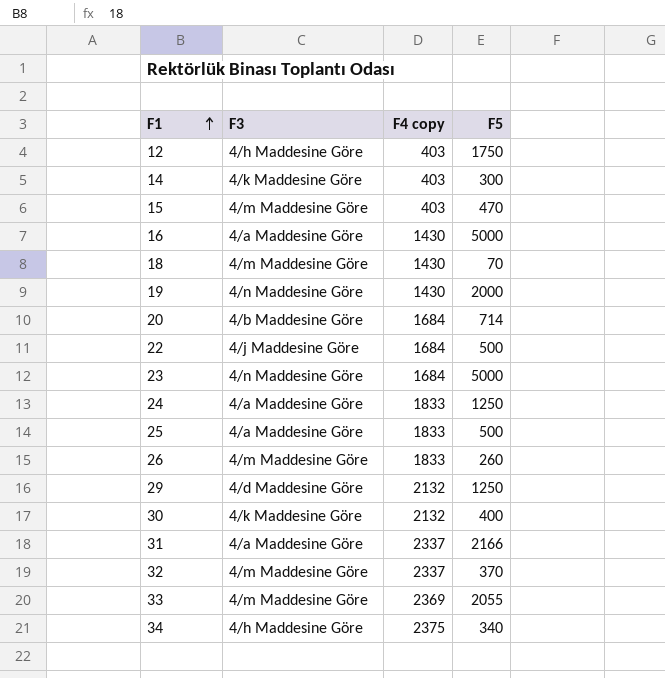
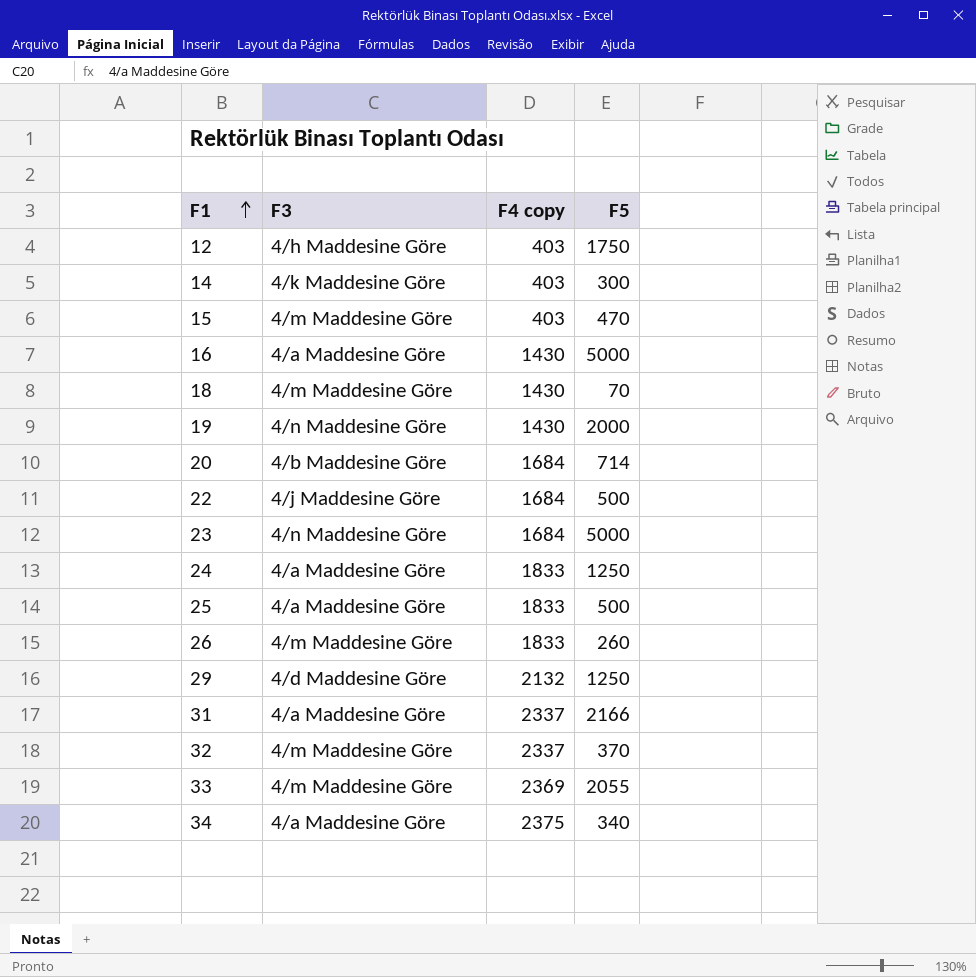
row 30: 4/k Maddesine Göre | 2132 | 400 -> none
34 | F3: 4/h Maddesine Göre -> 4/a Maddesine Göre

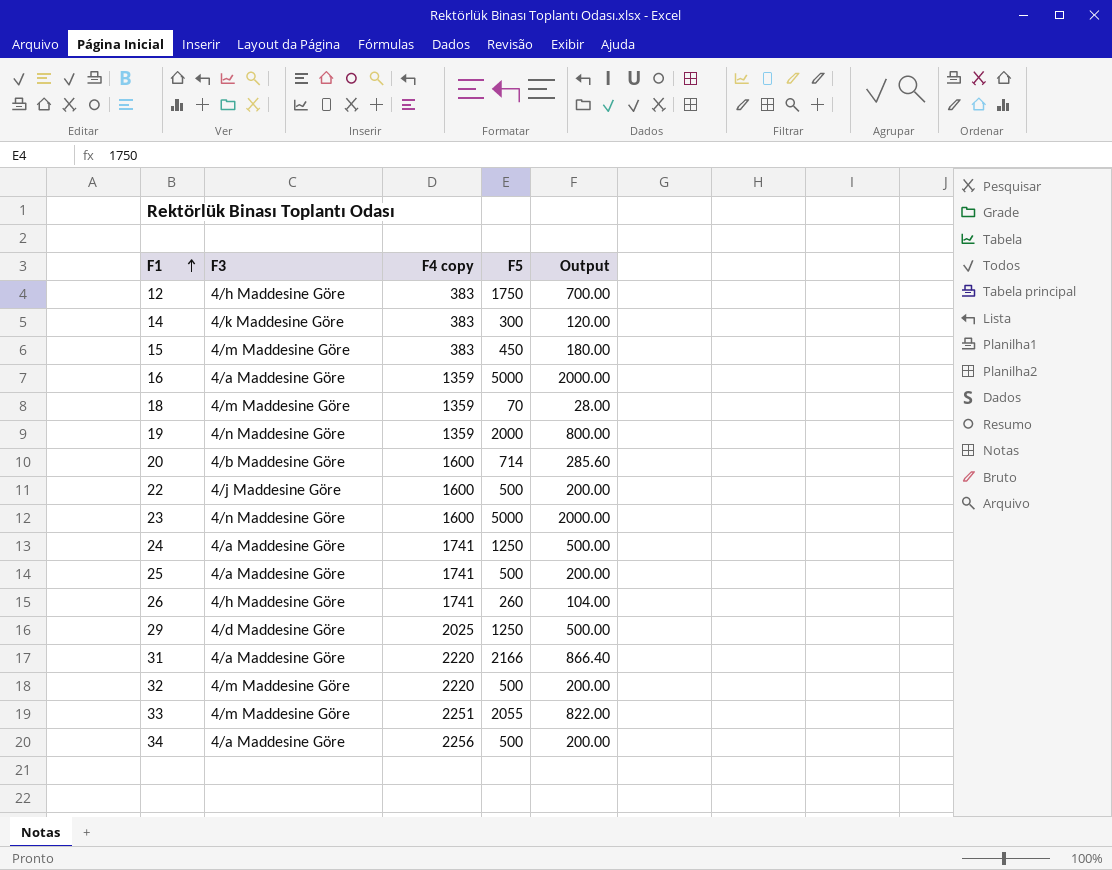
column Output | formula: none -> [F5] * 0.4
12 | F4 copy: 403 -> 383
14 | F4 copy: 403 -> 383
15 | F4 copy: 403 -> 383
15 | F5: 470 -> 450
16 | F4 copy: 1430 -> 1359
18 | F4 copy: 1430 -> 1359
19 | F4 copy: 1430 -> 1359
20 | F4 copy: 1684 -> 1600
22 | F4 copy: 1684 -> 1600
23 | F4 copy: 1684 -> 1600
24 | F4 copy: 1833 -> 1741
25 | F4 copy: 1833 -> 1741
26 | F3: 4/m Maddesine Göre -> 4/h Maddesine Göre
26 | F4 copy: 1833 -> 1741
29 | F4 copy: 2132 -> 2025
31 | F4 copy: 2337 -> 2220
32 | F4 copy: 2337 -> 2220
32 | F5: 370 -> 500
33 | F4 copy: 2369 -> 2251
34 | F4 copy: 2375 -> 2256
34 | F5: 340 -> 500

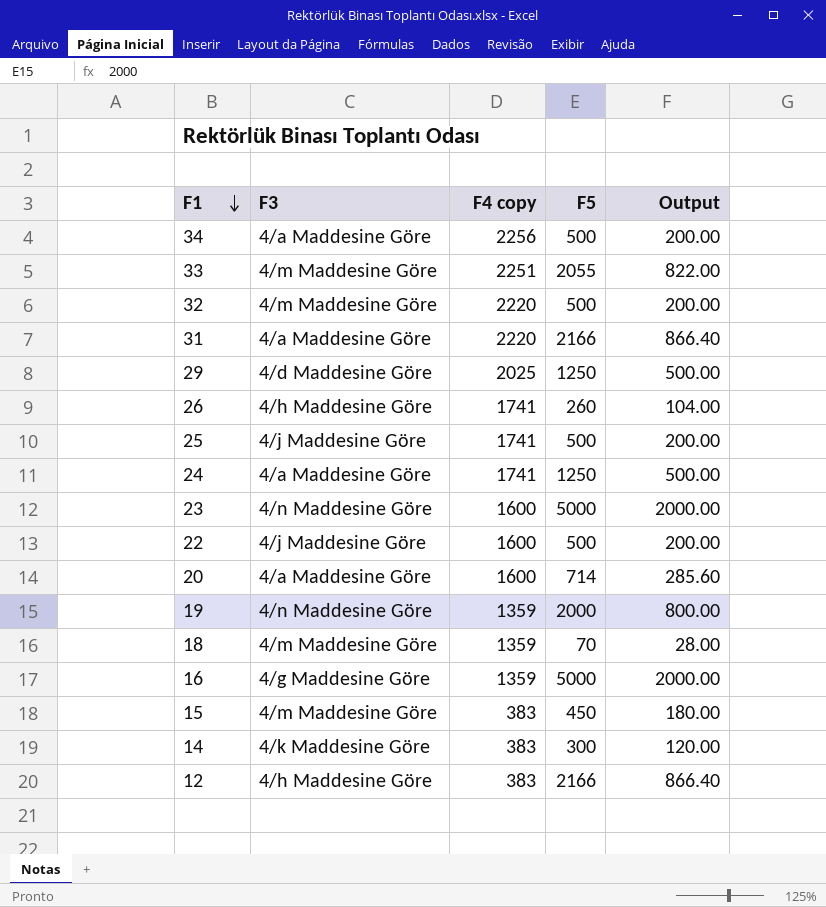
row order: F1 ascending -> F1 descending
25 | F3: 4/a Maddesine Göre -> 4/j Maddesine Göre
20 | F3: 4/b Maddesine Göre -> 4/a Maddesine Göre
16 | F3: 4/a Maddesine Göre -> 4/g Maddesine Göre
12 | F5: 1750 -> 2166
12 | Output: 700.00 -> 866.40

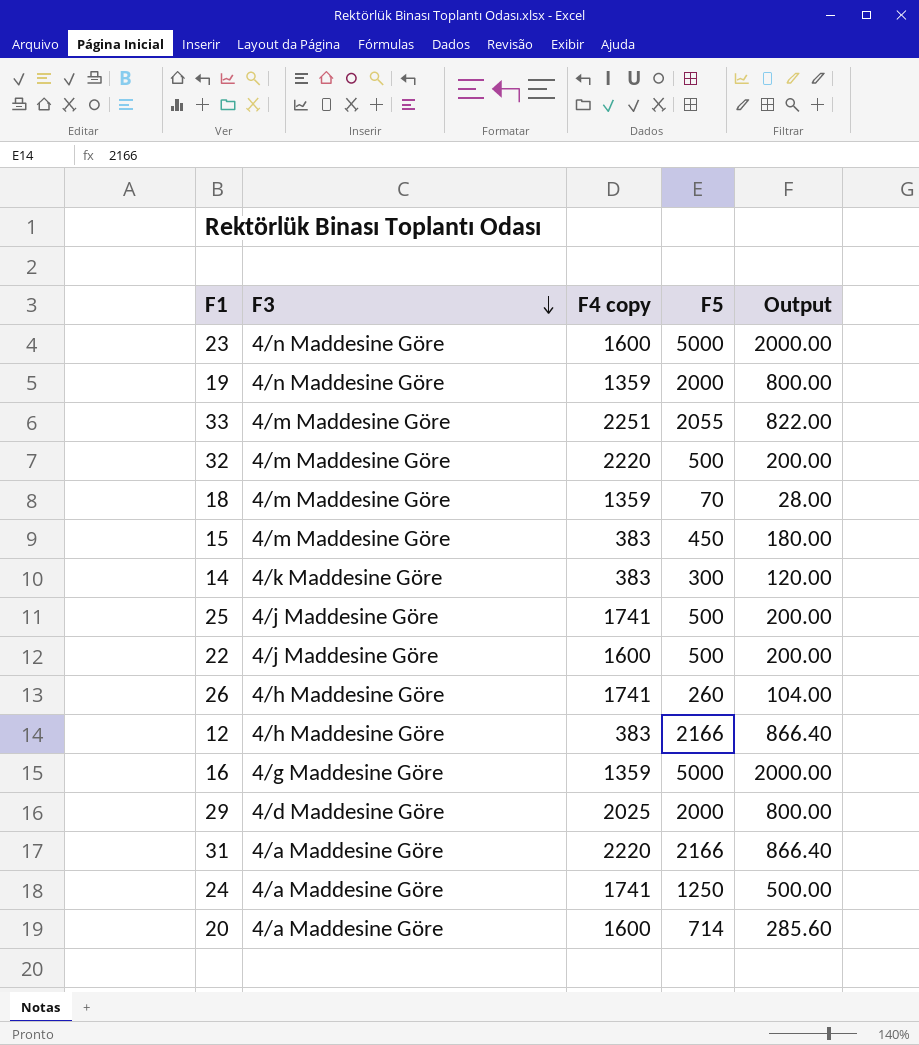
row order: F1 descending -> F3 descending
row 34: 4/a Maddesine Göre | 2256 | 500 | 200.00 -> none
29 | F5: 1250 -> 2000
29 | Output: 500.00 -> 800.00

